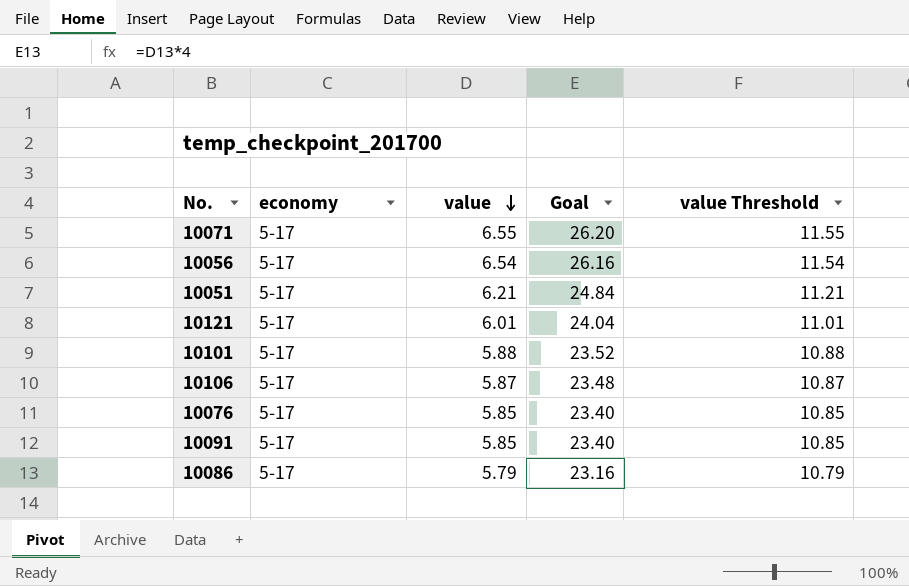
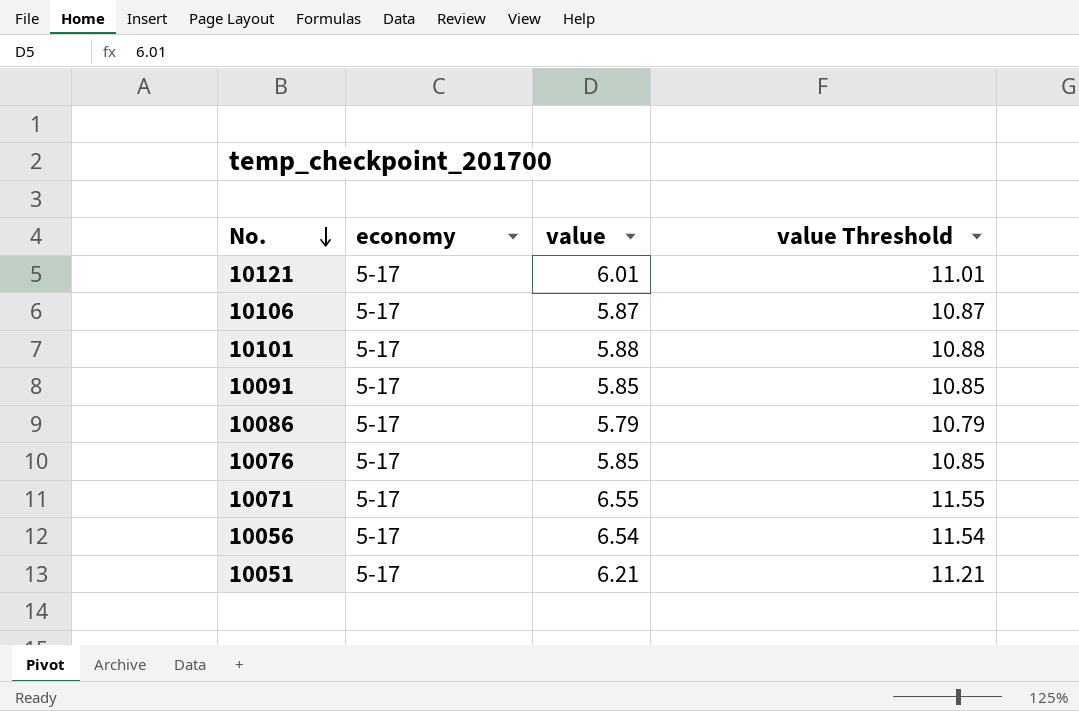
row order: value descending -> No. descending
column Goal | formula: [value] * 4 -> none

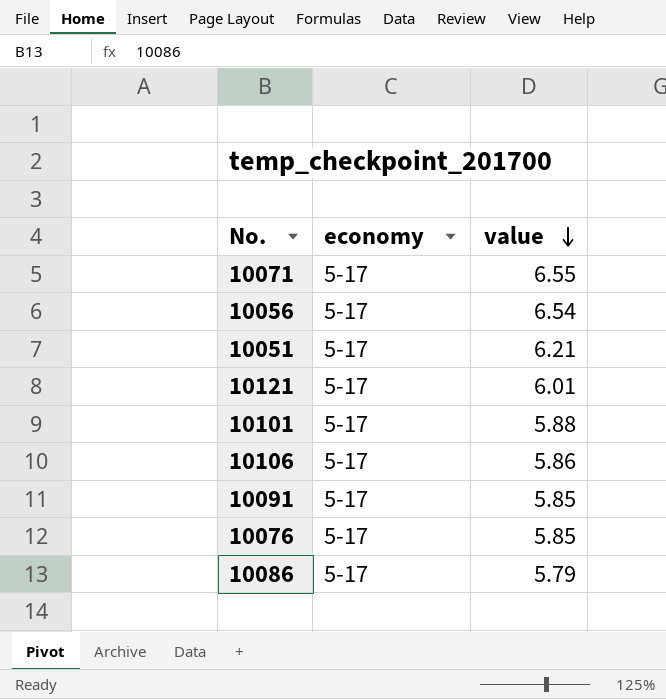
row order: No. descending -> value descending
column value Threshold | formula: [value] + 5 -> none
10106 | value: 5.87 -> 5.86

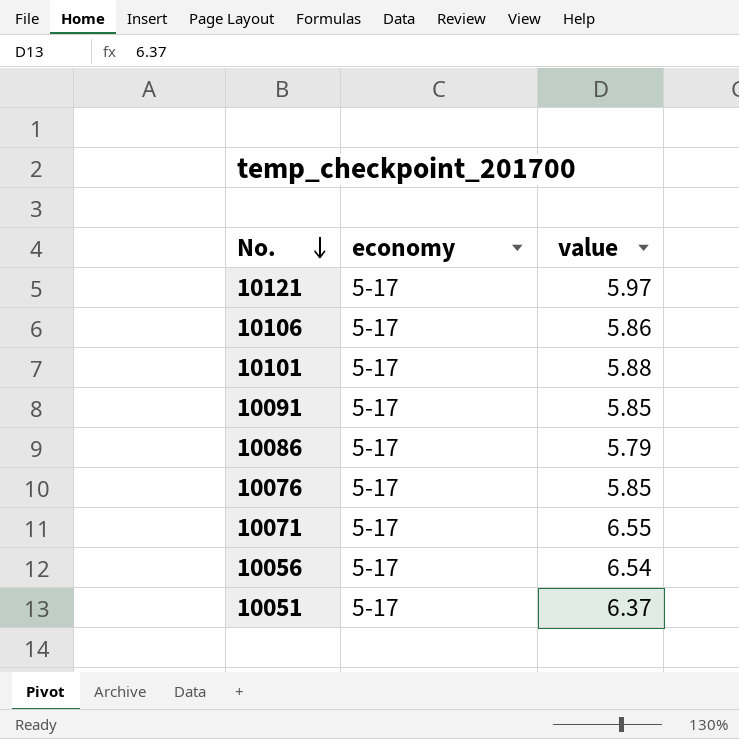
row order: value descending -> No. descending
10121 | value: 6.01 -> 5.97
10051 | value: 6.21 -> 6.37

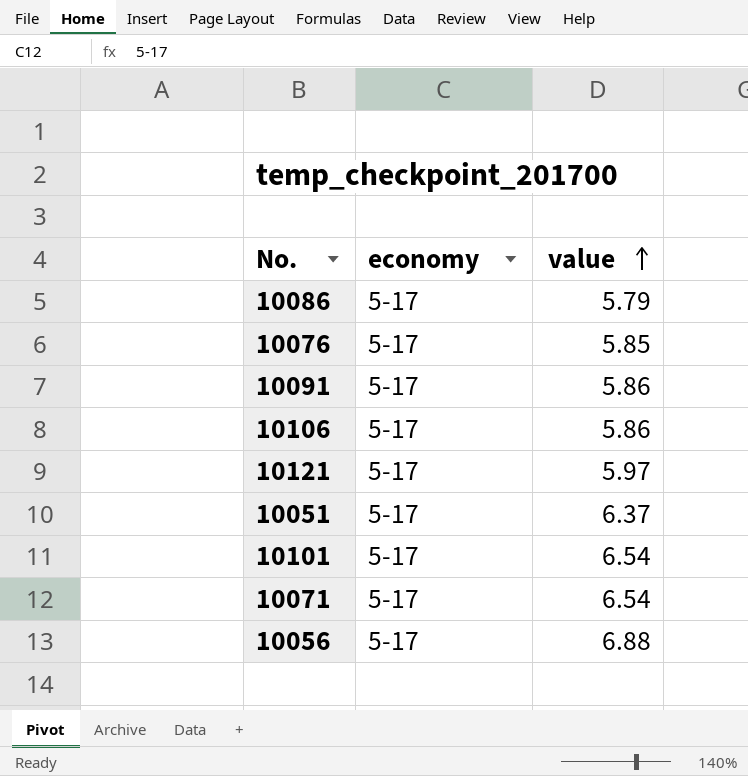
row order: No. descending -> value ascending
10091 | value: 5.85 -> 5.86
10101 | value: 5.88 -> 6.54
10071 | value: 6.55 -> 6.54
10056 | value: 6.54 -> 6.88

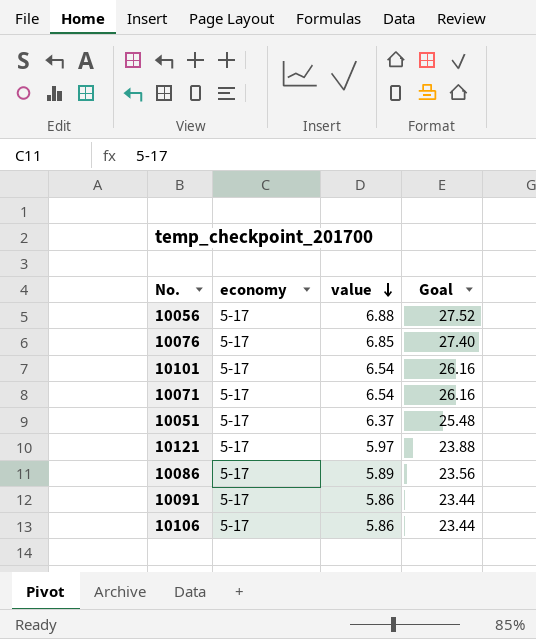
row order: value ascending -> value descending
column Goal | formula: none -> [value] * 4
10076 | value: 5.85 -> 6.85
10086 | value: 5.79 -> 5.89

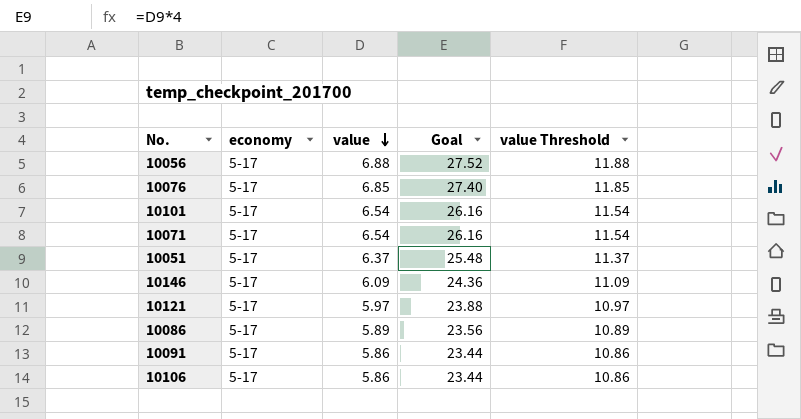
column value Threshold | formula: none -> [value] + 5
row 10146: none -> 5-17 | 6.09 | 24.36 | 11.09

